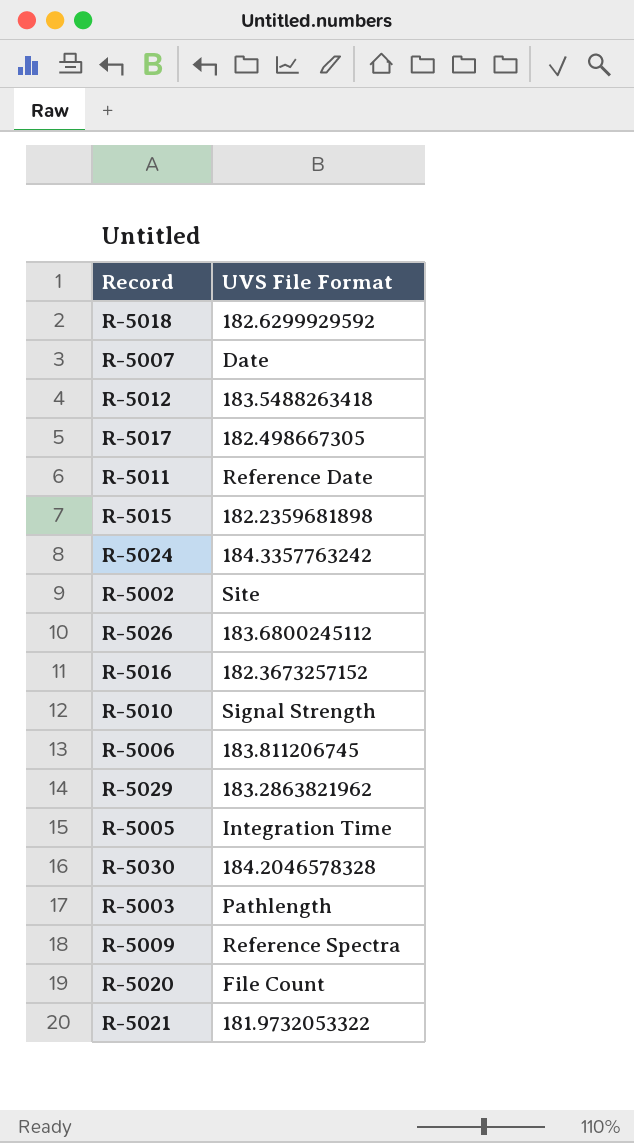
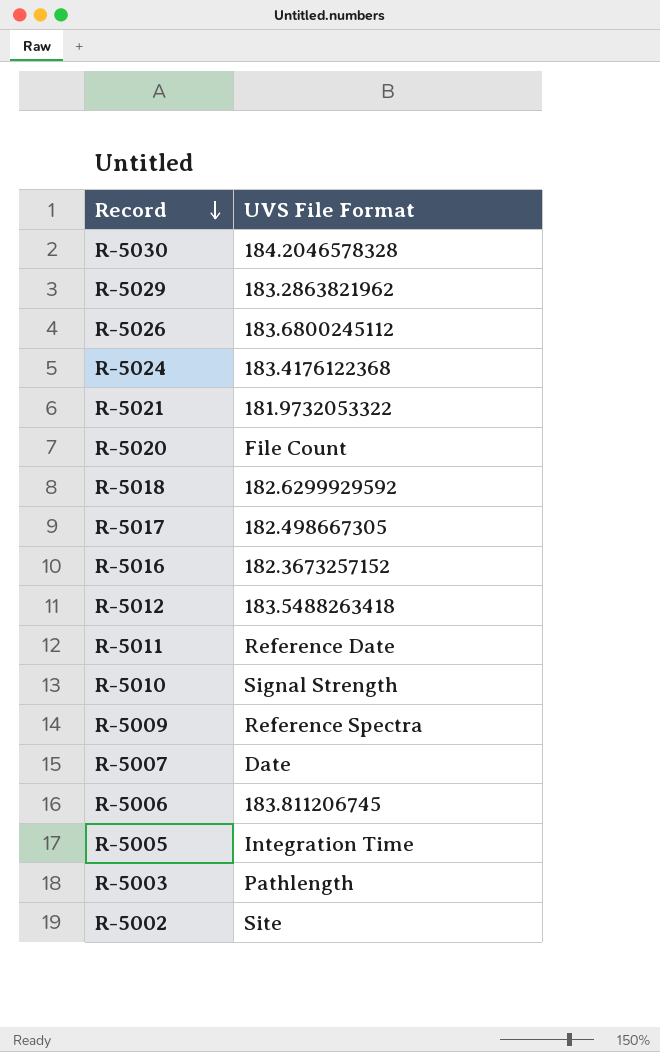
row order: none -> Record descending
row R-5015: 182.2359681898 -> none
R-5024 | UVS File Format: 184.3357763242 -> 183.4176122368

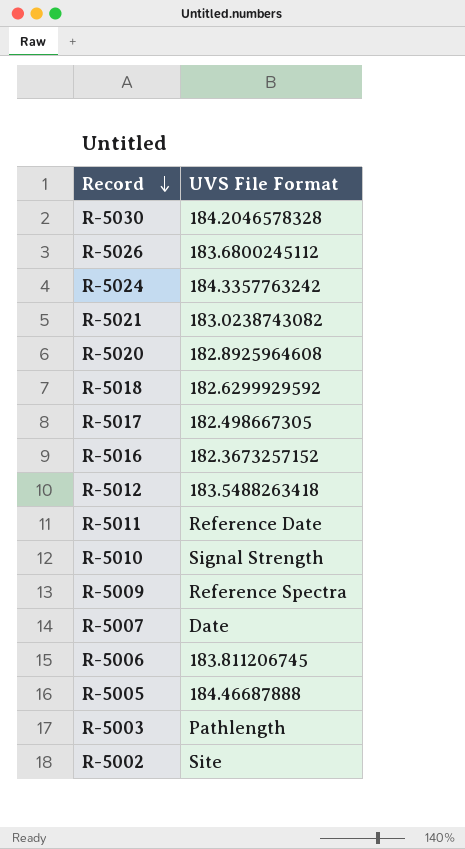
row R-5029: 183.2863821962 -> none
R-5024 | UVS File Format: 183.4176122368 -> 184.3357763242
R-5021 | UVS File Format: 181.9732053322 -> 183.0238743082
R-5020 | UVS File Format: File Count -> 182.8925964608
R-5005 | UVS File Format: Integration Time -> 184.46687888

